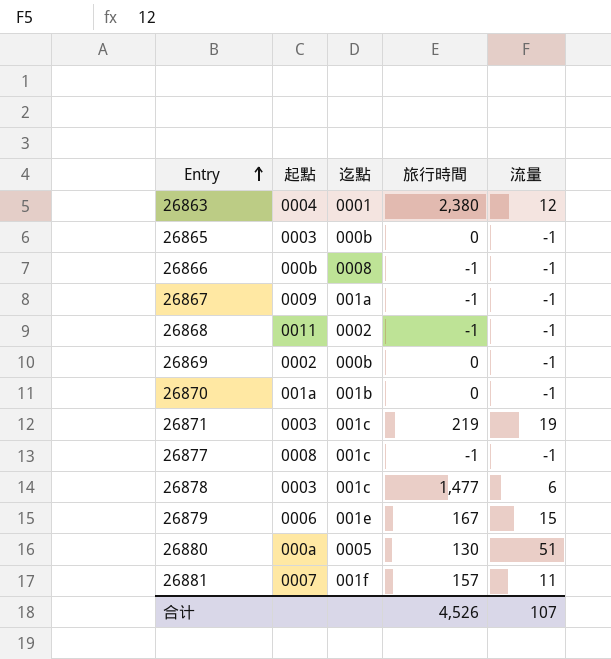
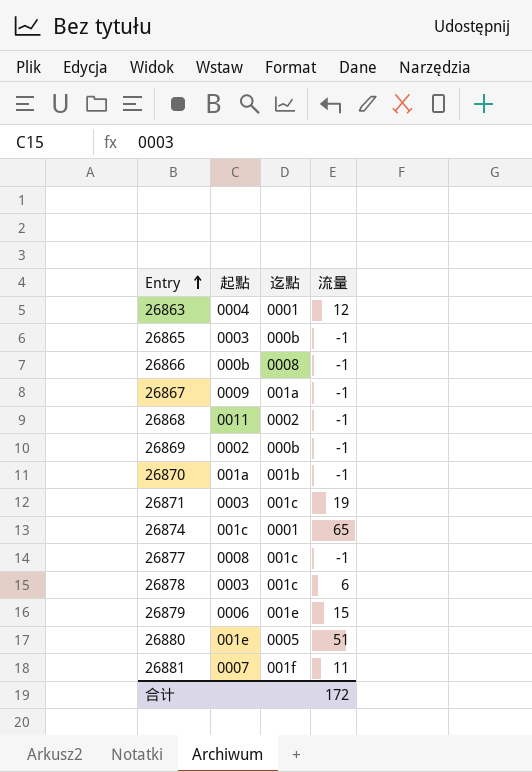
column 旅行時間 | position: 4 -> none
row 26874: none -> 001c | 0001 | 65
26880 | 起點: 000a -> 001e
合计 | 流量: 107 -> 172

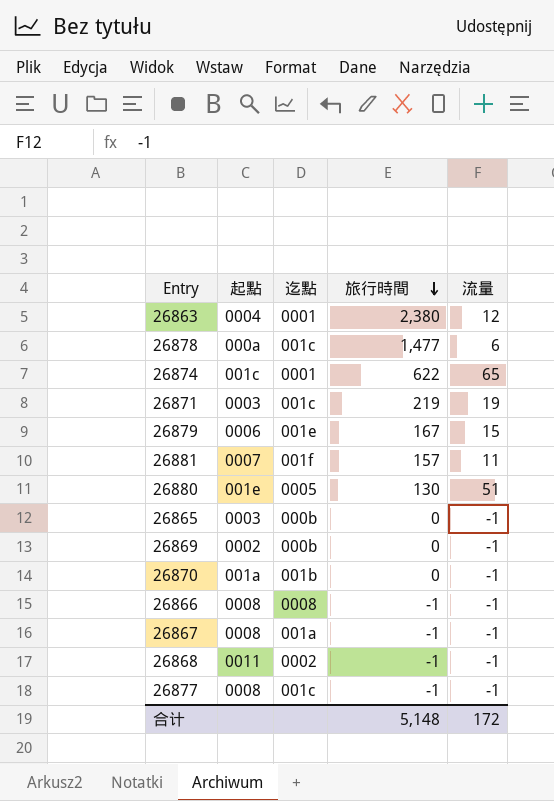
row order: Entry ascending -> 旅行時間 descending
column 旅行時間 | position: none -> 4
26878 | 起點: 0003 -> 000a
26866 | 起點: 000b -> 0008
26867 | 起點: 0009 -> 0008

